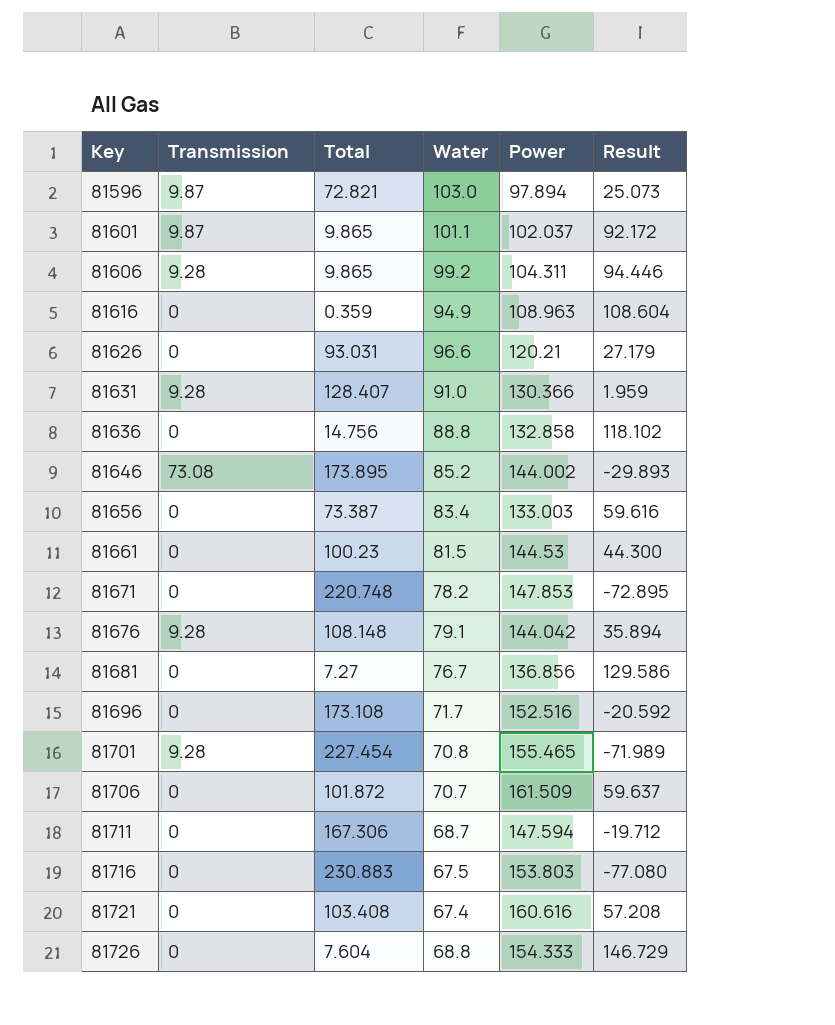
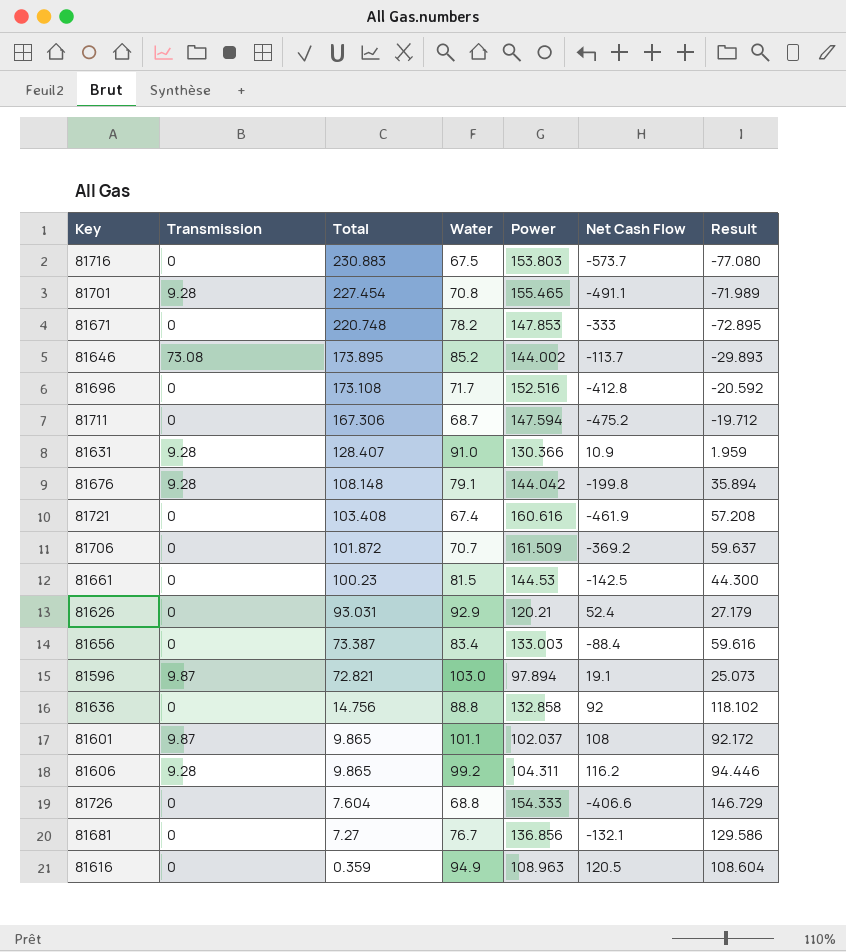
row order: Key ascending -> Total descending
column Net Cash Flow | position: none -> 6
81626 | Water: 96.6 -> 92.9

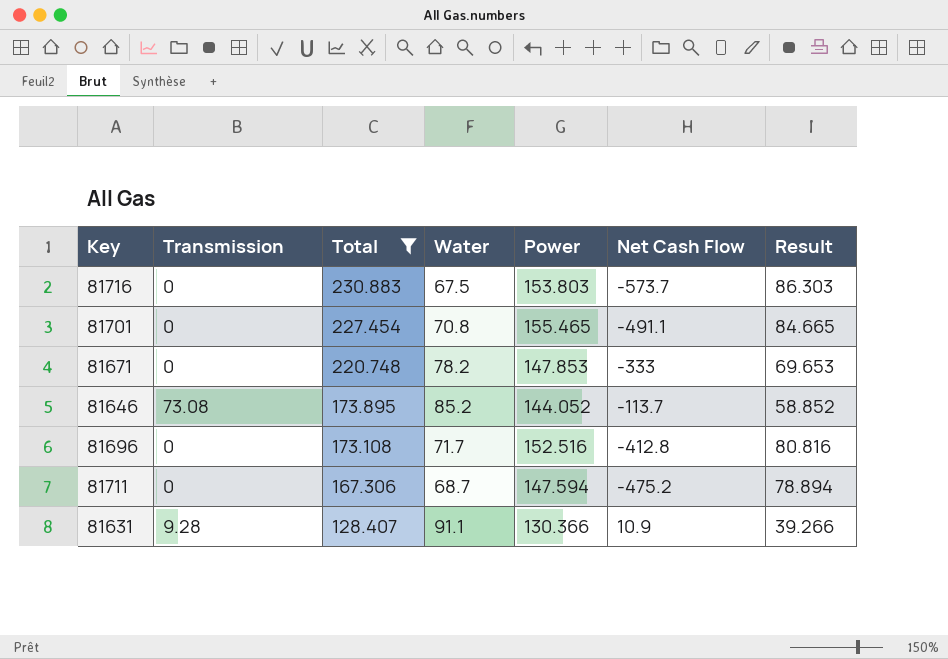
filter: none -> Total >= 128.407
column Result | formula: [Power] - [Total] -> [Power] - [Water]
81701 | Transmission: 9.28 -> 0
81646 | Power: 144.002 -> 144.052
81631 | Water: 91.0 -> 91.1

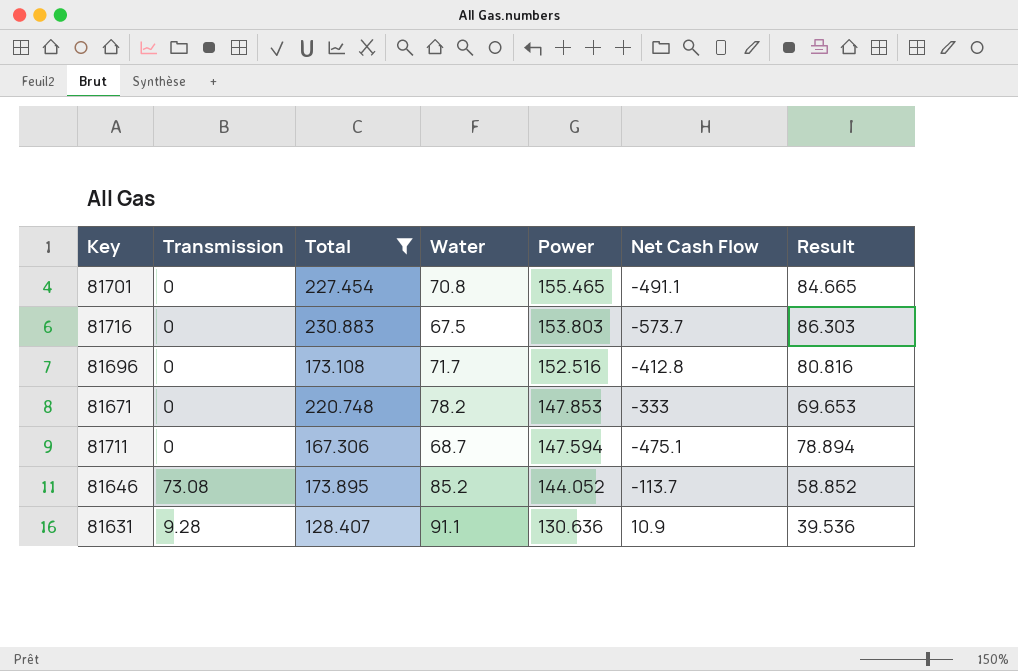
row order: Total descending -> Power descending
81711 | Net Cash Flow: -475.2 -> -475.1
81631 | Power: 130.366 -> 130.636
81631 | Result: 39.266 -> 39.536

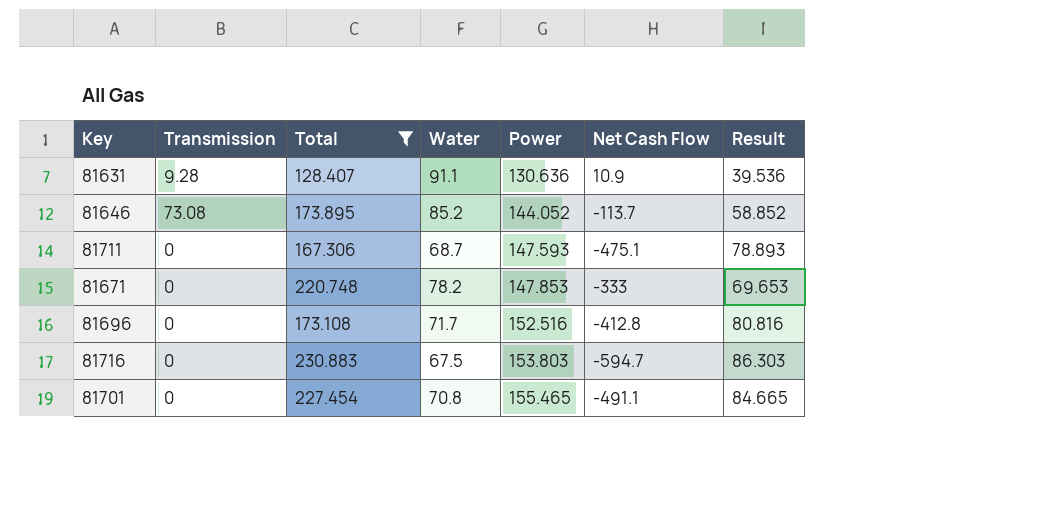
row order: Power descending -> Power ascending
81711 | Power: 147.594 -> 147.593
81711 | Result: 78.894 -> 78.893
81716 | Net Cash Flow: -573.7 -> -594.7

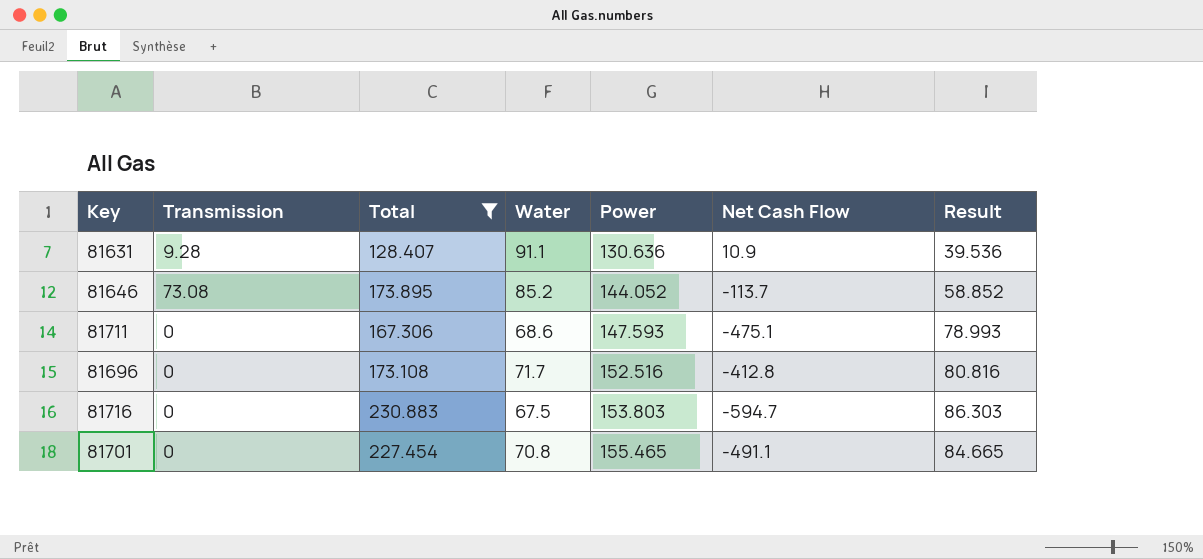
row 81671: 0 | 220.748 | 78.2 | 147.853 | -333 | 69.653 -> none
81711 | Water: 68.7 -> 68.6
81711 | Result: 78.893 -> 78.993

